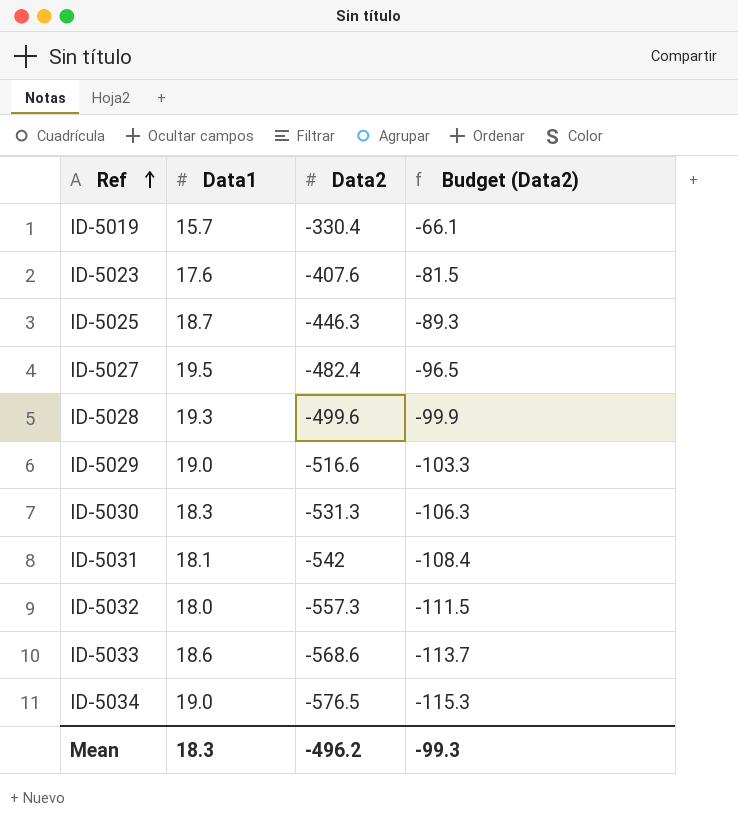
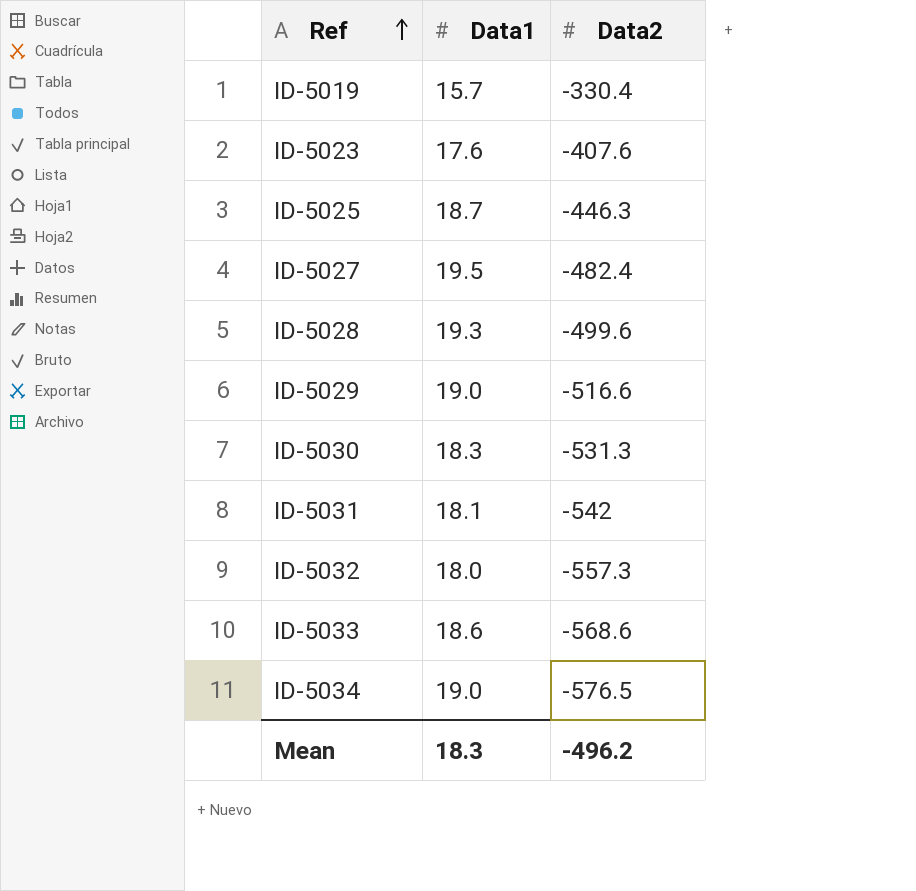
column Budget (Data2) | formula: [Data2] * 0.2 -> none

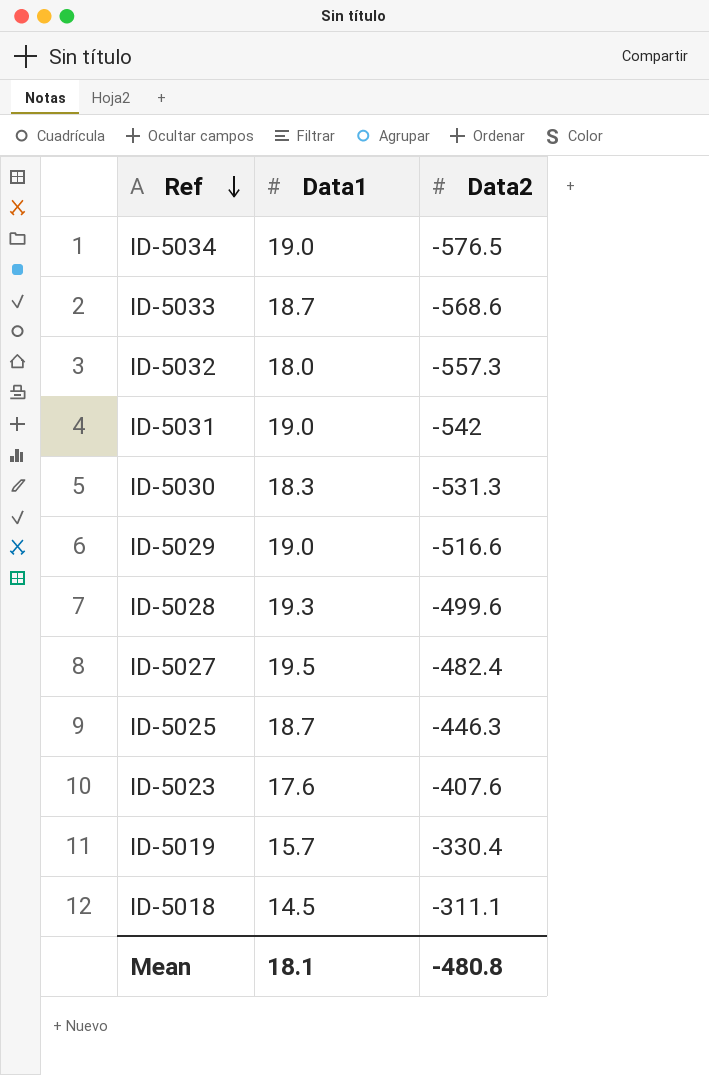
row order: Ref ascending -> Ref descending
ID-5033 | Data1: 18.6 -> 18.7
ID-5031 | Data1: 18.1 -> 19.0
row ID-5018: none -> 14.5 | -311.1
Mean | Data1: 18.3 -> 18.1
Mean | Data2: -496.2 -> -480.8

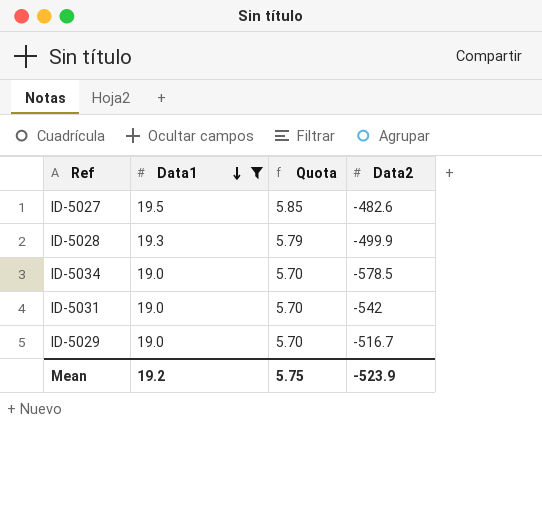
filter: none -> Data1 >= 19.0
row order: Ref descending -> Data1 descending
column Quota | formula: none -> [Data1] * 0.3
ID-5027 | Data2: -482.4 -> -482.6
ID-5028 | Data2: -499.6 -> -499.9
ID-5034 | Data2: -576.5 -> -578.5
ID-5029 | Data2: -516.6 -> -516.7
Mean | Data1: 18.1 -> 19.2
Mean | Data2: -480.8 -> -523.9

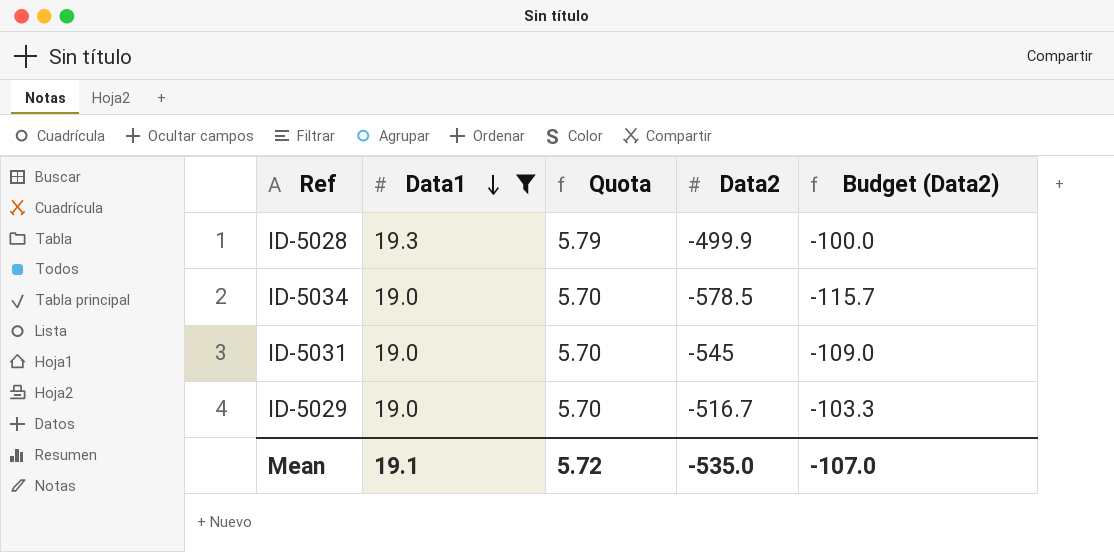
column Budget (Data2) | formula: none -> [Data2] * 0.2
row ID-5027: 19.5 | 5.85 | -482.6 -> none
ID-5031 | Data2: -542 -> -545
Mean | Data1: 19.2 -> 19.1
Mean | Quota: 5.75 -> 5.72
Mean | Data2: -523.9 -> -535.0

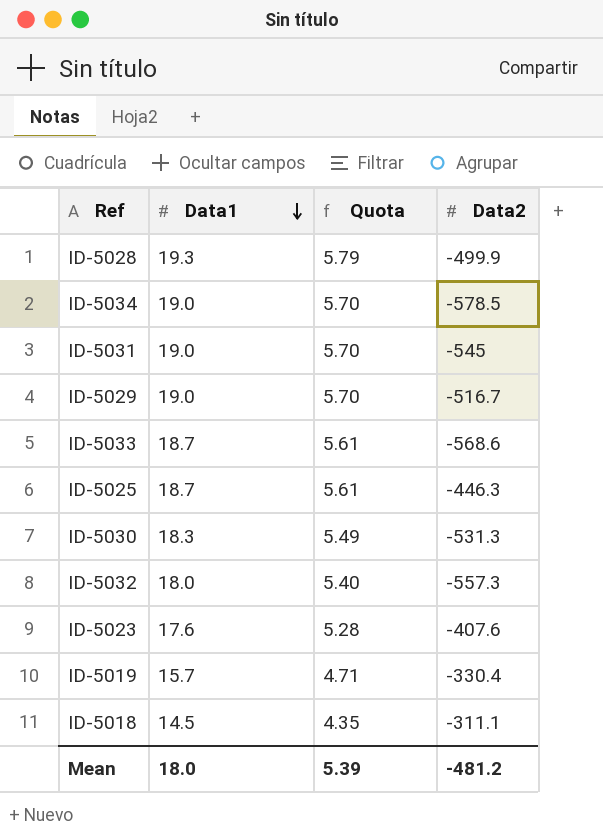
filter: Data1 >= 19.0 -> none
column Budget (Data2) | formula: [Data2] * 0.2 -> none
Mean | Data1: 19.1 -> 18.0
Mean | Quota: 5.72 -> 5.39
Mean | Data2: -535.0 -> -481.2

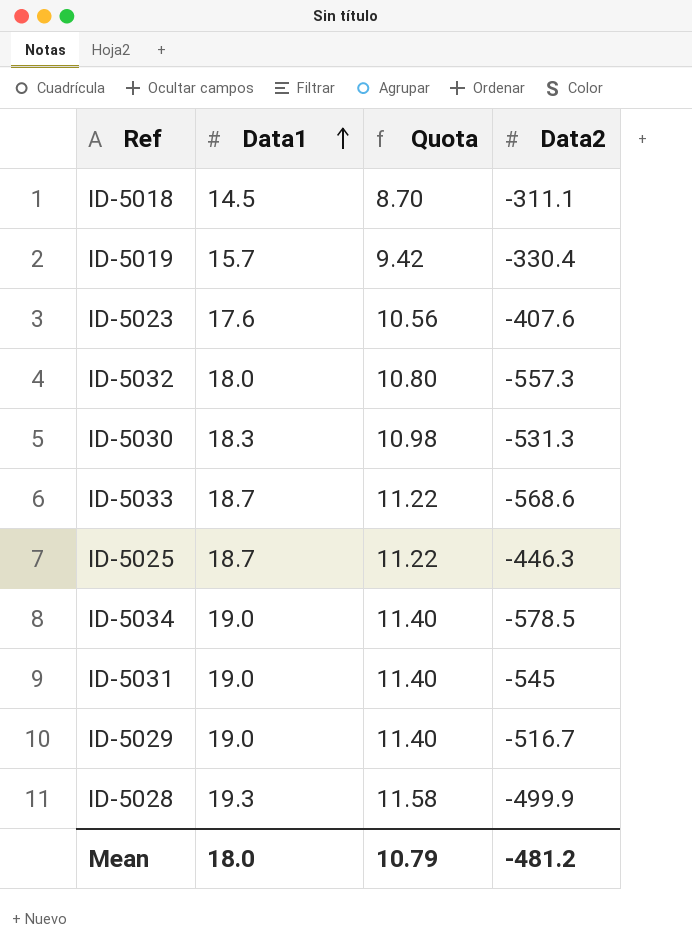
row order: Data1 descending -> Data1 ascending
column Quota | formula: [Data1] * 0.3 -> [Data1] * 0.6
Mean | Quota: 5.39 -> 10.79

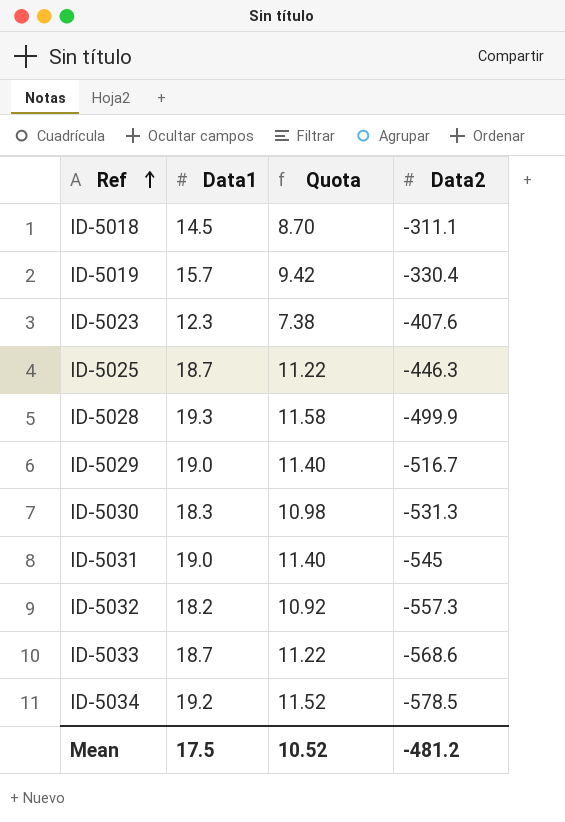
row order: Data1 ascending -> Ref ascending
ID-5023 | Data1: 17.6 -> 12.3
ID-5023 | Quota: 10.56 -> 7.38
ID-5032 | Data1: 18.0 -> 18.2
ID-5032 | Quota: 10.80 -> 10.92
ID-5034 | Data1: 19.0 -> 19.2
ID-5034 | Quota: 11.40 -> 11.52
Mean | Data1: 18.0 -> 17.5
Mean | Quota: 10.79 -> 10.52

